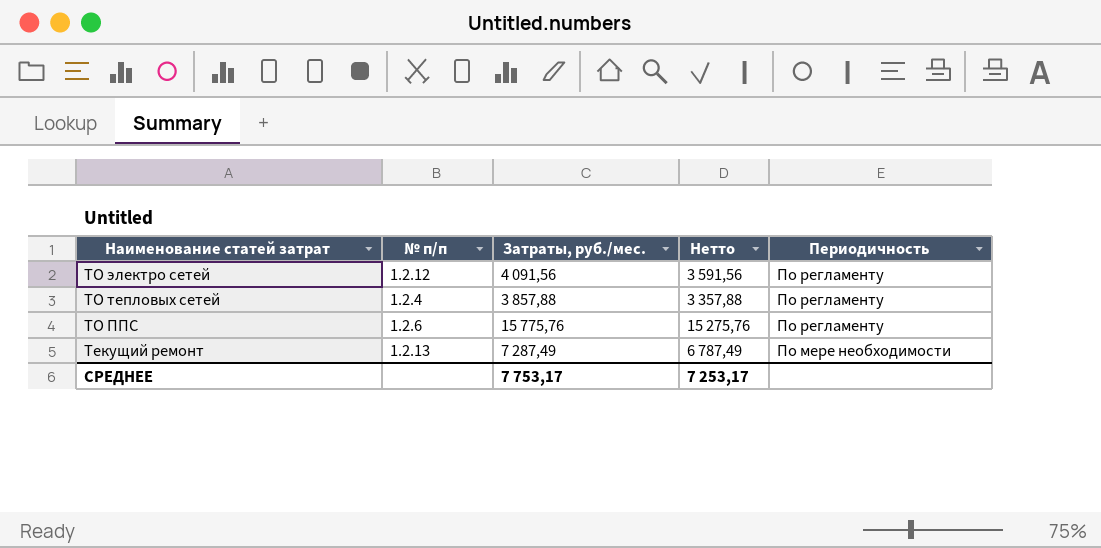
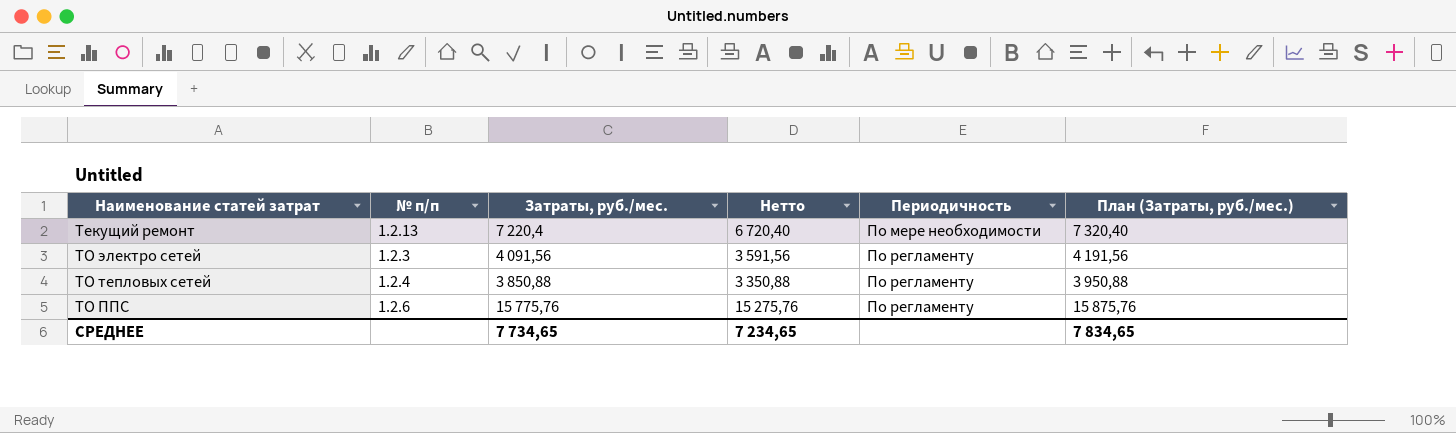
row order: Наименование статей затрат descending -> Периодичность ascending
column План (Затраты, руб./мес.) | formula: none -> [Затраты, руб./мес.] + 100
Текущий ремонт | Затраты, руб./мес.: 7 287,49 -> 7 220,4
Текущий ремонт | Нетто: 6 787,49 -> 6 720,40
ТО электро сетей | № п/п: 1.2.12 -> 1.2.3
ТО тепловых сетей | Затраты, руб./мес.: 3 857,88 -> 3 850,88
ТО тепловых сетей | Нетто: 3 357,88 -> 3 350,88
СРЕДНЕЕ | Затраты, руб./мес.: 7 753,17 -> 7 734,65
СРЕДНЕЕ | Нетто: 7 253,17 -> 7 234,65

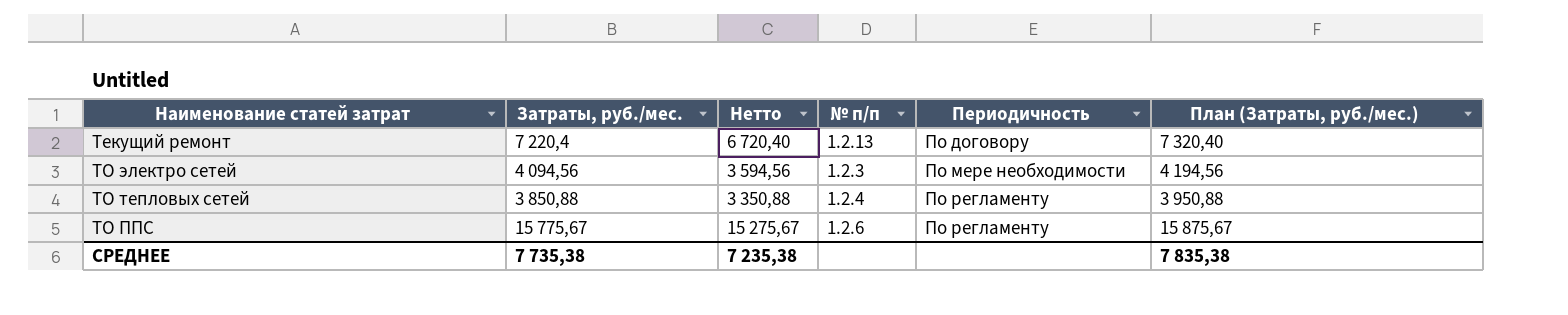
column № п/п | position: 2 -> 4
Текущий ремонт | Периодичность: По мере необходимости -> По договору
ТО электро сетей | Затраты, руб./мес.: 4 091,56 -> 4 094,56
ТО электро сетей | Нетто: 3 591,56 -> 3 594,56
ТО электро сетей | Периодичность: По регламенту -> По мере необходимости
ТО электро сетей | План (Затраты, руб./мес.): 4 191,56 -> 4 194,56
ТО ППС | Затраты, руб./мес.: 15 775,76 -> 15 775,67
ТО ППС | Нетто: 15 275,76 -> 15 275,67
ТО ППС | План (Затраты, руб./мес.): 15 875,76 -> 15 875,67
СРЕДНЕЕ | Затраты, руб./мес.: 7 734,65 -> 7 735,38
СРЕДНЕЕ | Нетто: 7 234,65 -> 7 235,38
СРЕДНЕЕ | План (Затраты, руб./мес.): 7 834,65 -> 7 835,38

